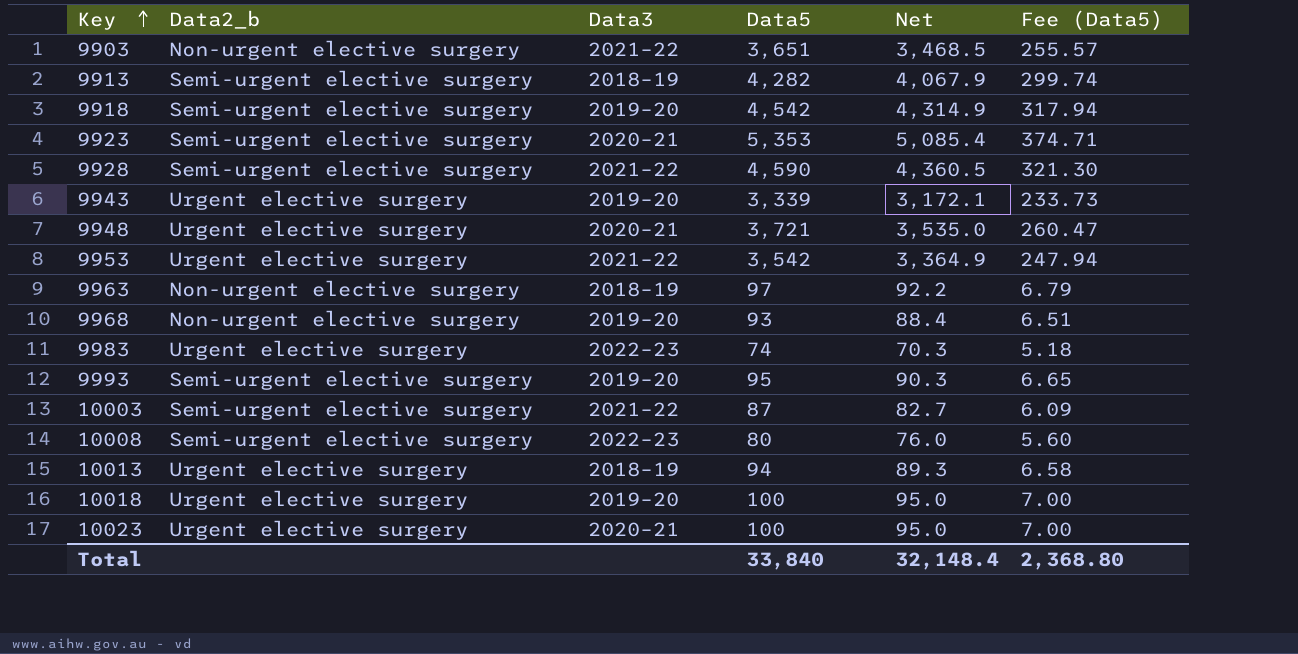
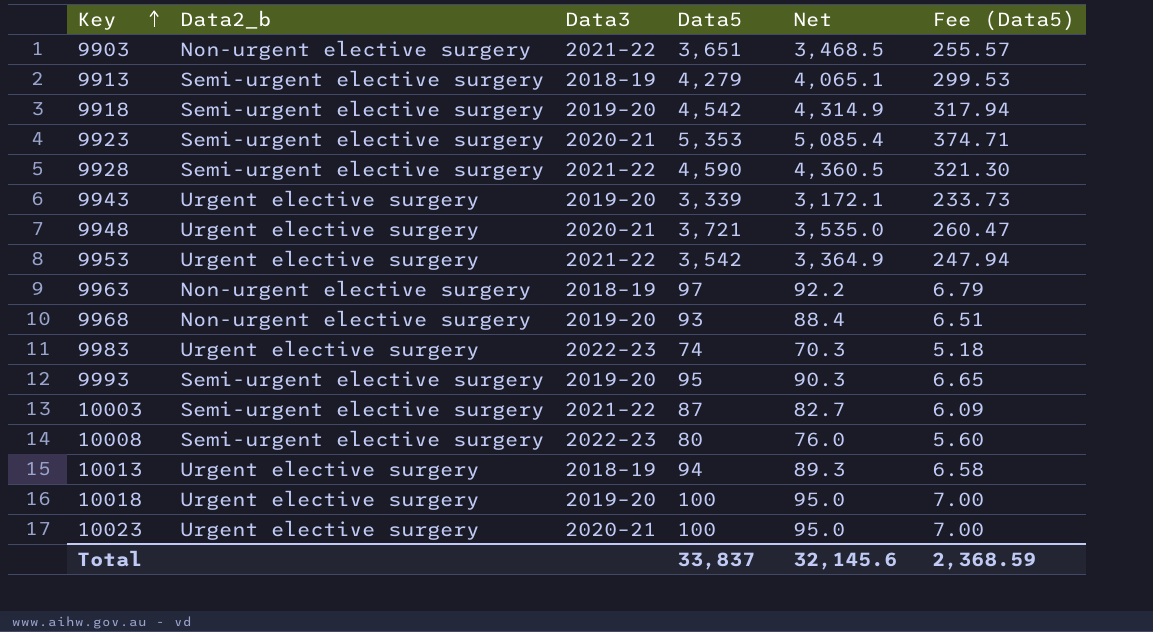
9913 | Data5: 4,282 -> 4,279
9913 | Net: 4,067.9 -> 4,065.1
9913 | Fee (Data5): 299.74 -> 299.53
Total | Data5: 33,840 -> 33,837
Total | Net: 32,148.4 -> 32,145.6
Total | Fee (Data5): 2,368.80 -> 2,368.59

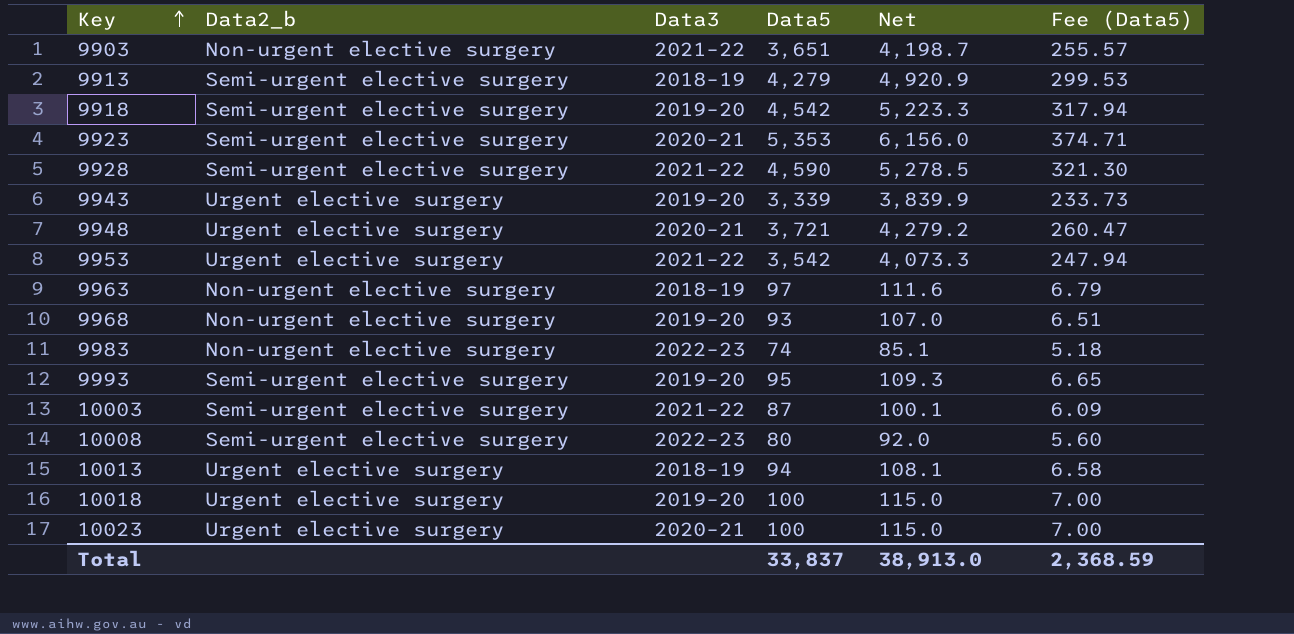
column Net | formula: [Data5] * 0.95 -> [Data5] * 1.15
9983 | Data2_b: Urgent elective surgery -> Non-urgent elective surgery
Total | Net: 32,145.6 -> 38,913.0

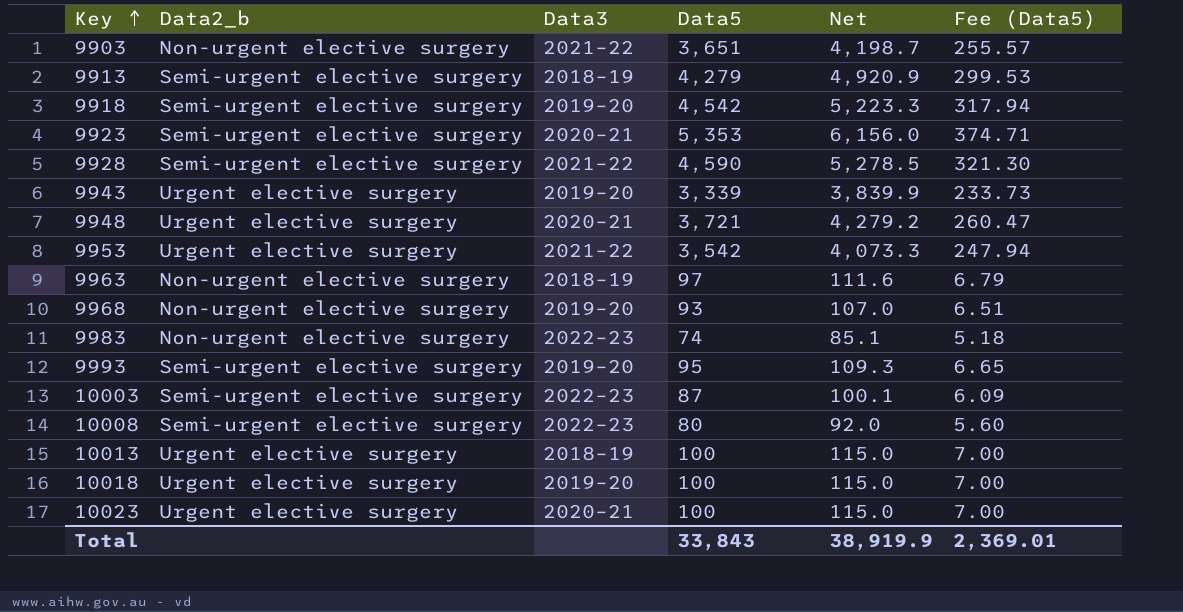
10003 | Data3: 2021–22 -> 2022–23
10013 | Data5: 94 -> 100
10013 | Net: 108.1 -> 115.0
10013 | Fee (Data5): 6.58 -> 7.00
Total | Data5: 33,837 -> 33,843
Total | Net: 38,913.0 -> 38,919.9
Total | Fee (Data5): 2,368.59 -> 2,369.01

